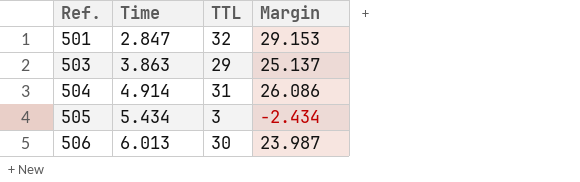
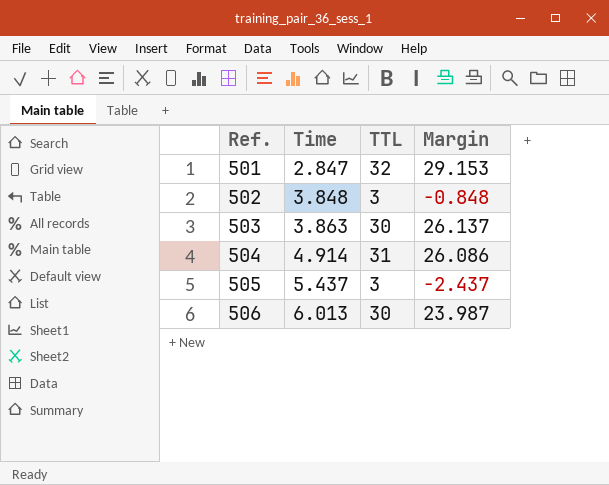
row 502: none -> 3.848 | 3 | -0.848
503 | TTL: 29 -> 30
503 | Margin: 25.137 -> 26.137
505 | Time: 5.434 -> 5.437
505 | Margin: -2.434 -> -2.437

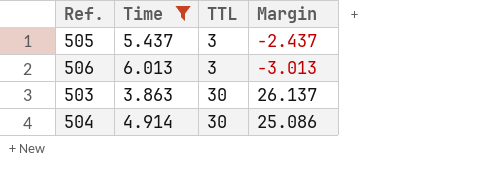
filter: none -> Time >= 3.863
row order: Ref. ascending -> TTL ascending
506 | TTL: 30 -> 3
506 | Margin: 23.987 -> -3.013
504 | TTL: 31 -> 30
504 | Margin: 26.086 -> 25.086

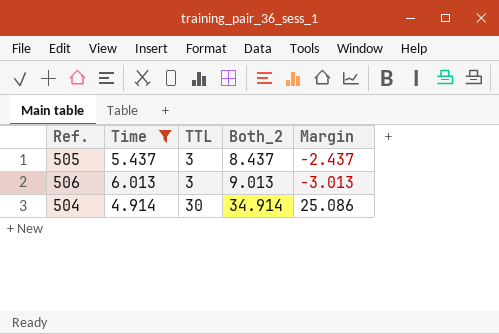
column Both_2 | formula: none -> [Time] + [TTL]
row 503: 3.863 | 30 | 26.137 -> none

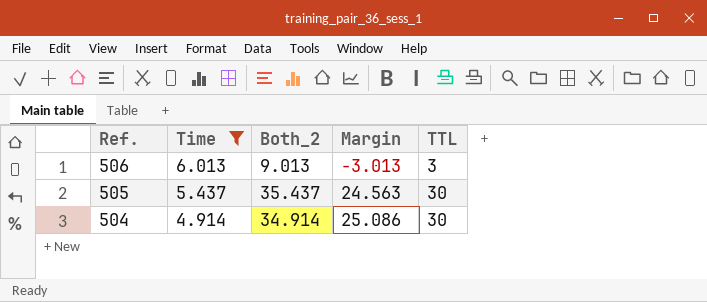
row order: TTL ascending -> Ref. descending
column TTL | position: 3 -> 5
505 | Both_2: 8.437 -> 35.437
505 | Margin: -2.437 -> 24.563
505 | TTL: 3 -> 30

